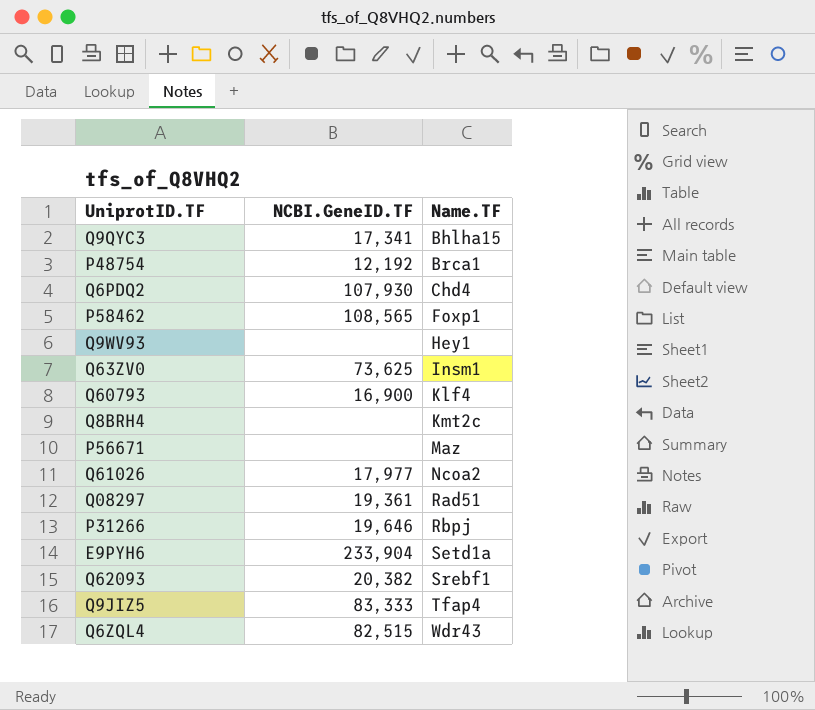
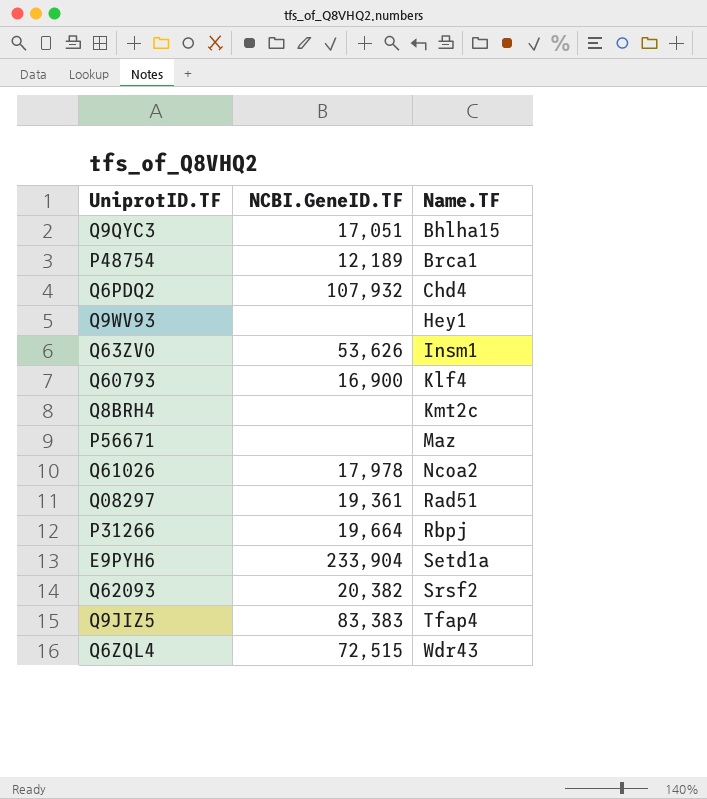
row P58462: 108,565 | Foxp1 -> none
Q9QYC3 | NCBI.GeneID.TF: 17,341 -> 17,051
P48754 | NCBI.GeneID.TF: 12,192 -> 12,189
Q6PDQ2 | NCBI.GeneID.TF: 107,930 -> 107,932
Q63ZV0 | NCBI.GeneID.TF: 73,625 -> 53,626
Q61026 | NCBI.GeneID.TF: 17,977 -> 17,978
P31266 | NCBI.GeneID.TF: 19,646 -> 19,664
Q62093 | Name.TF: Srebf1 -> Srsf2
Q9JIZ5 | NCBI.GeneID.TF: 83,333 -> 83,383
Q6ZQL4 | NCBI.GeneID.TF: 82,515 -> 72,515

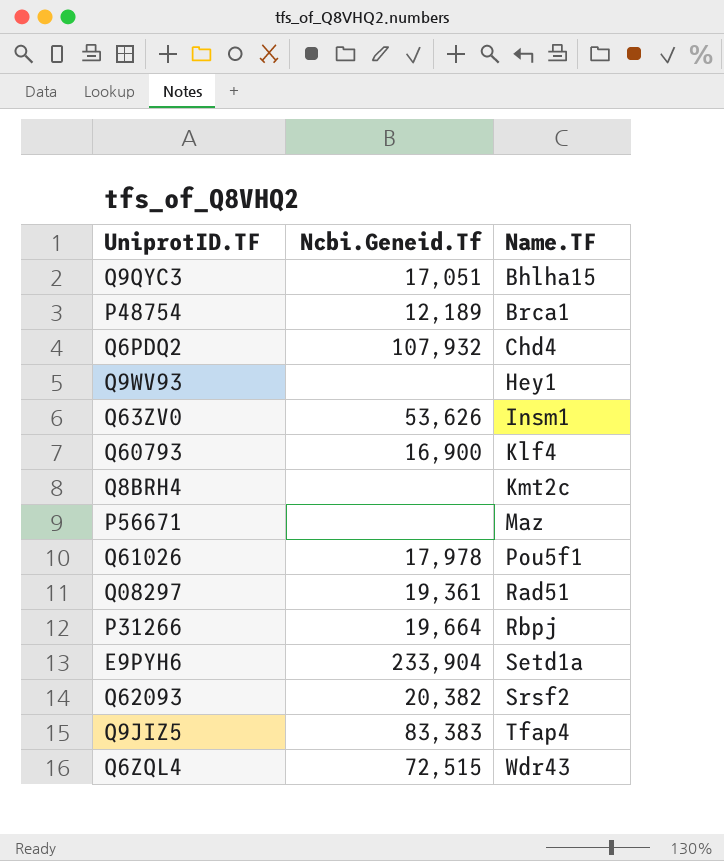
column name: NCBI.GeneID.TF -> Ncbi.Geneid.Tf
Q61026 | Name.TF: Ncoa2 -> Pou5f1

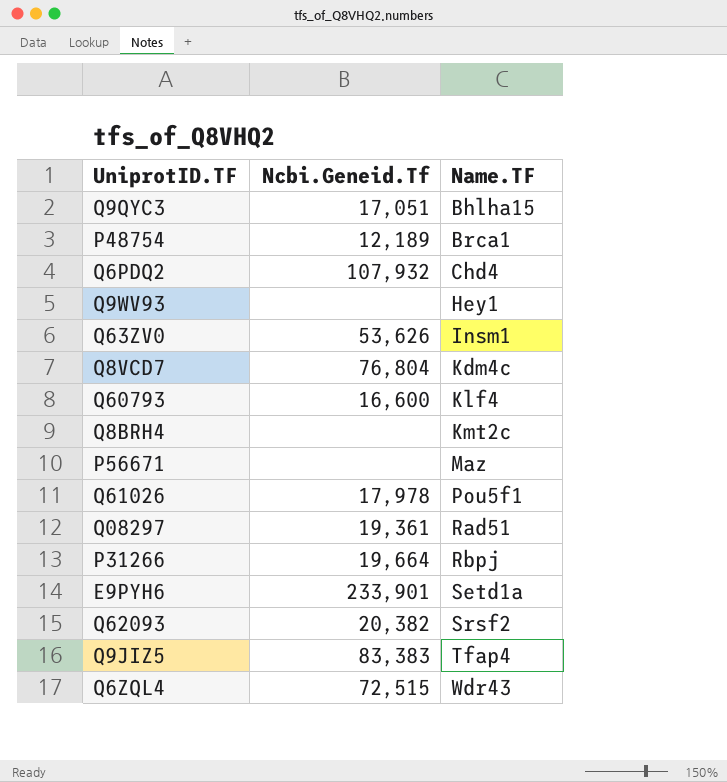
row Q8VCD7: none -> 76,804 | Kdm4c
Q60793 | Ncbi.Geneid.Tf: 16,900 -> 16,600
E9PYH6 | Ncbi.Geneid.Tf: 233,904 -> 233,901

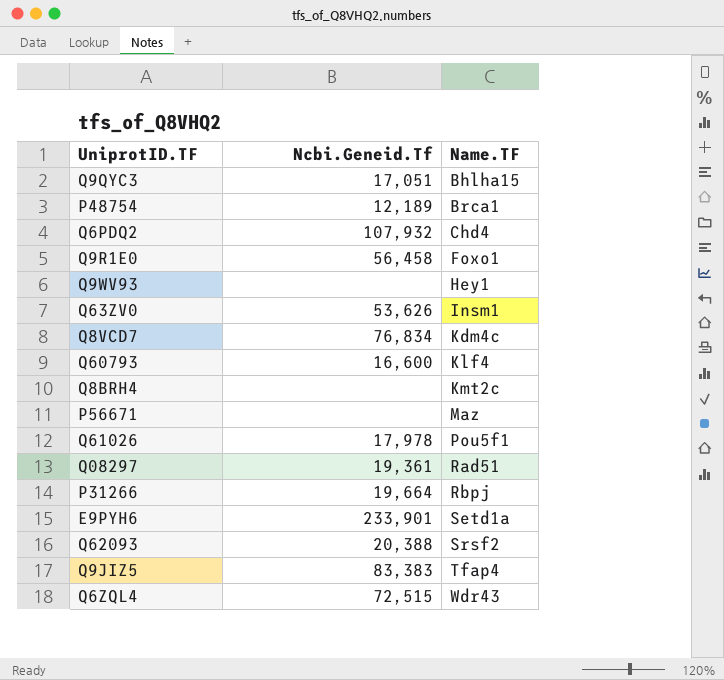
row Q9R1E0: none -> 56,458 | Foxo1
Q8VCD7 | Ncbi.Geneid.Tf: 76,804 -> 76,834
Q62093 | Ncbi.Geneid.Tf: 20,382 -> 20,388

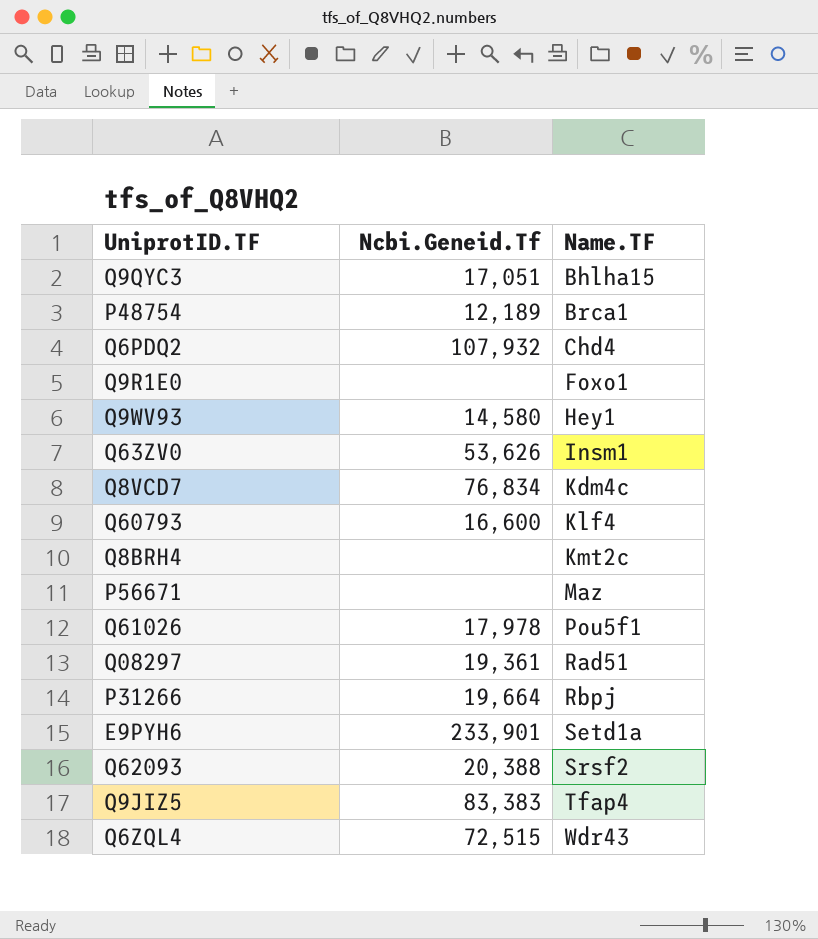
Q9R1E0 | Ncbi.Geneid.Tf: 56,458 -> none
Q9WV93 | Ncbi.Geneid.Tf: none -> 14,580

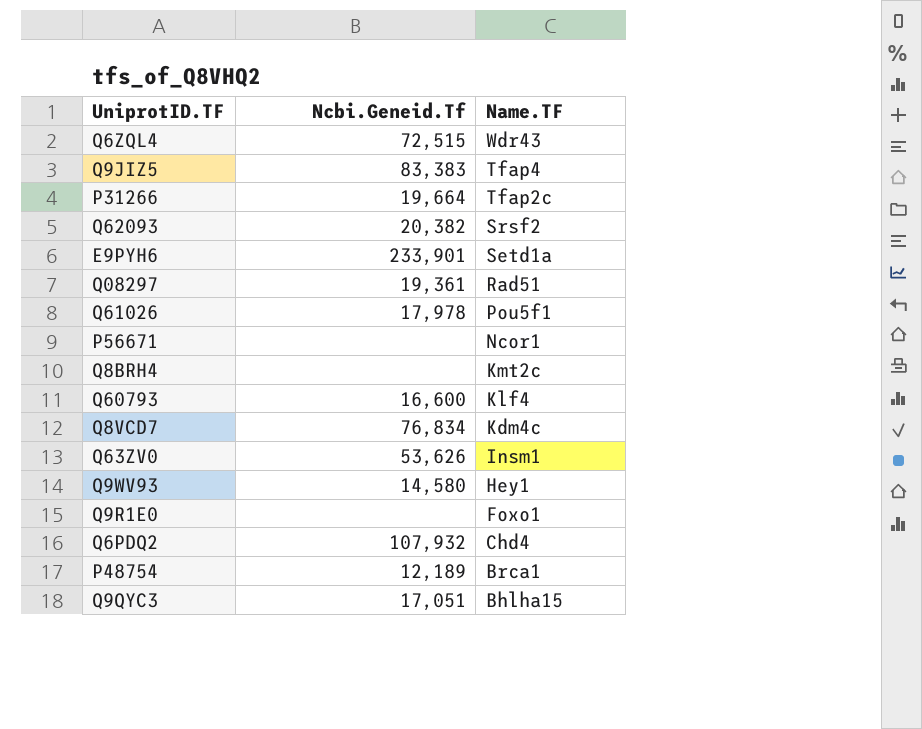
row order: Name.TF ascending -> Name.TF descending
P31266 | Name.TF: Rbpj -> Tfap2c
Q62093 | Ncbi.Geneid.Tf: 20,388 -> 20,382
P56671 | Name.TF: Maz -> Ncor1

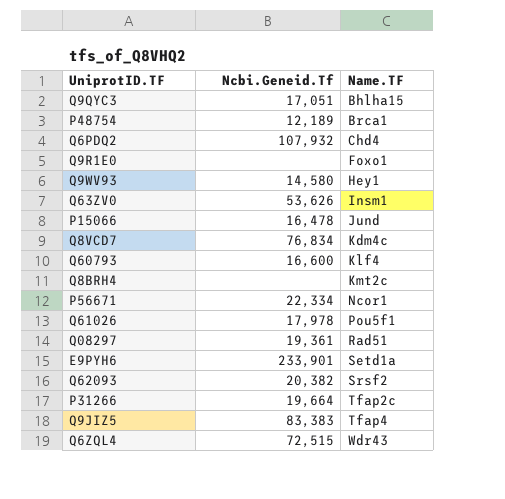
row order: Name.TF descending -> Name.TF ascending
row P15066: none -> 16,478 | Jund
P56671 | Ncbi.Geneid.Tf: none -> 22,334

